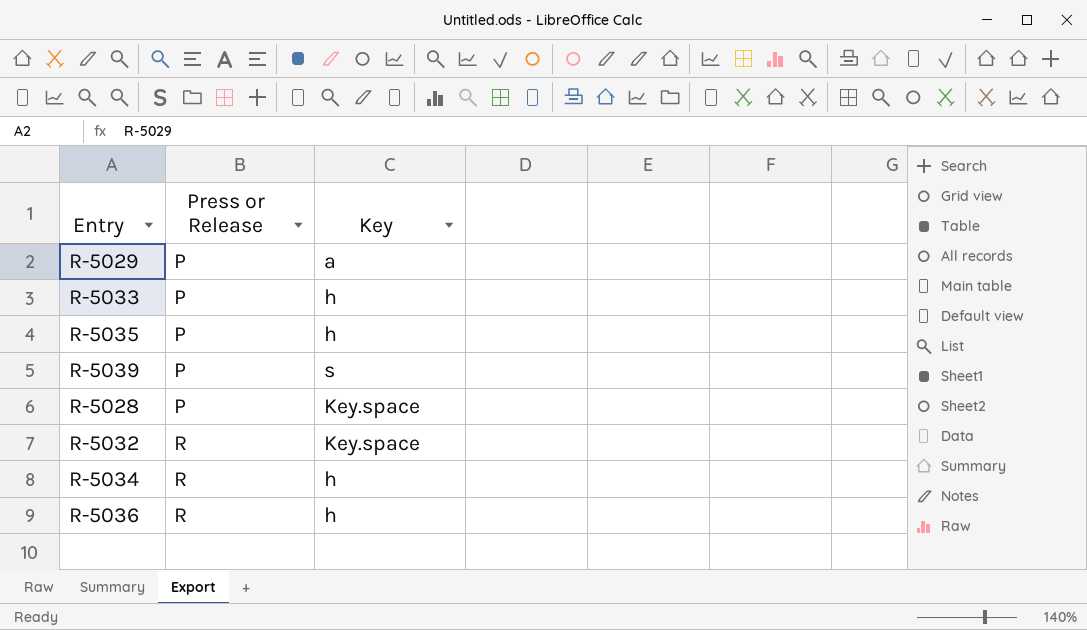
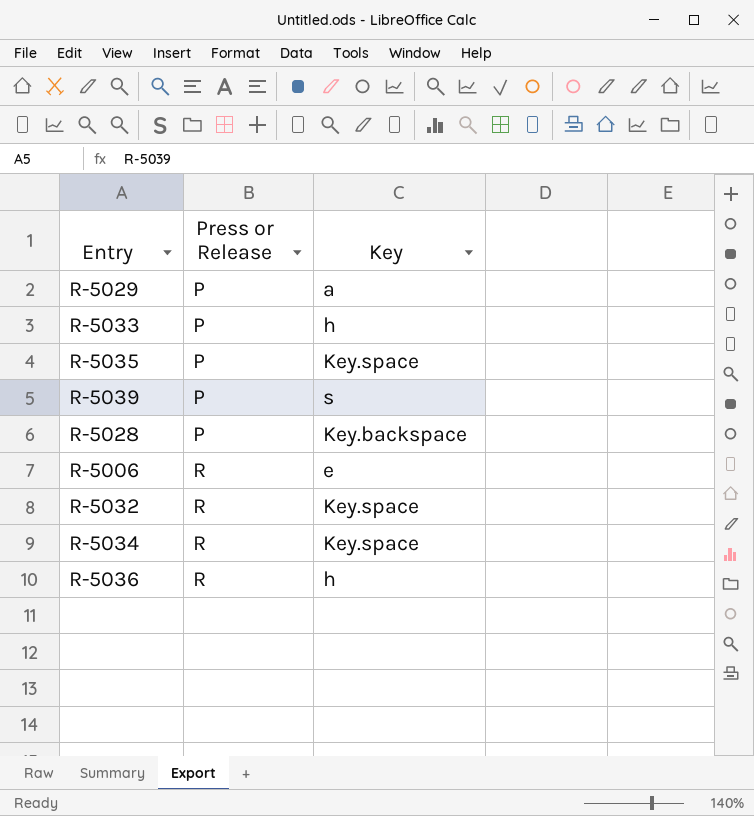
R-5035 | Key: h -> Key.space
R-5028 | Key: Key.space -> Key.backspace
row R-5006: none -> R | e
R-5034 | Key: h -> Key.space

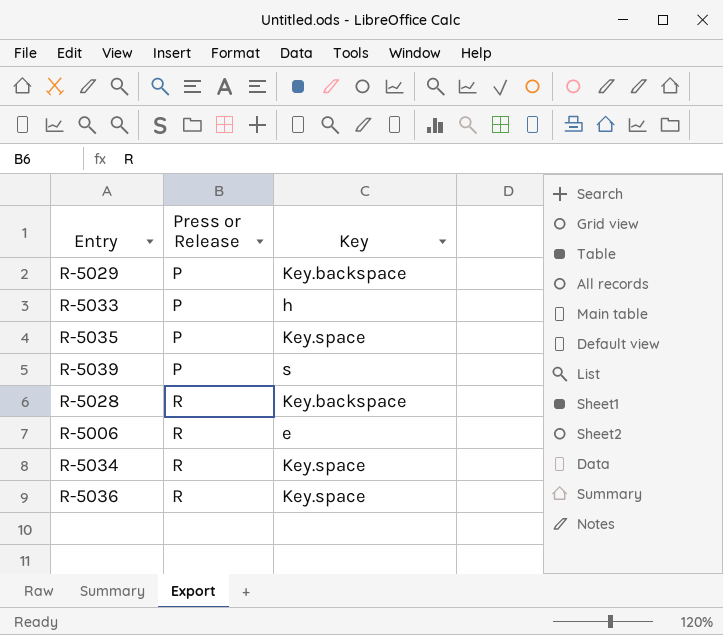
row R-5032: R | Key.space -> none
R-5029 | Key: a -> Key.backspace
R-5028 | Press or Release: P -> R
R-5036 | Key: h -> Key.space

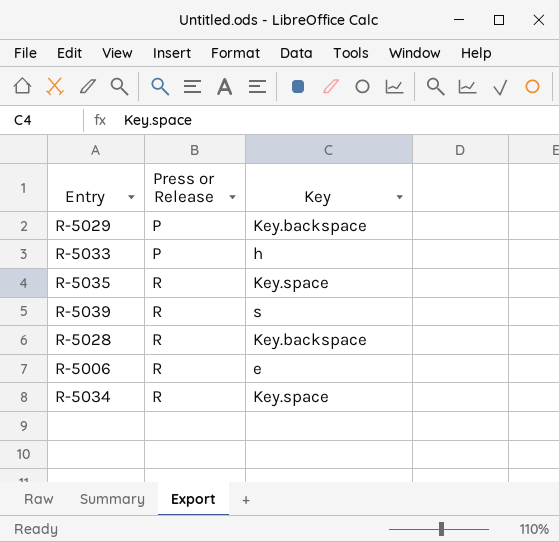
row R-5036: R | Key.space -> none
R-5035 | Press or Release: P -> R
R-5039 | Press or Release: P -> R

